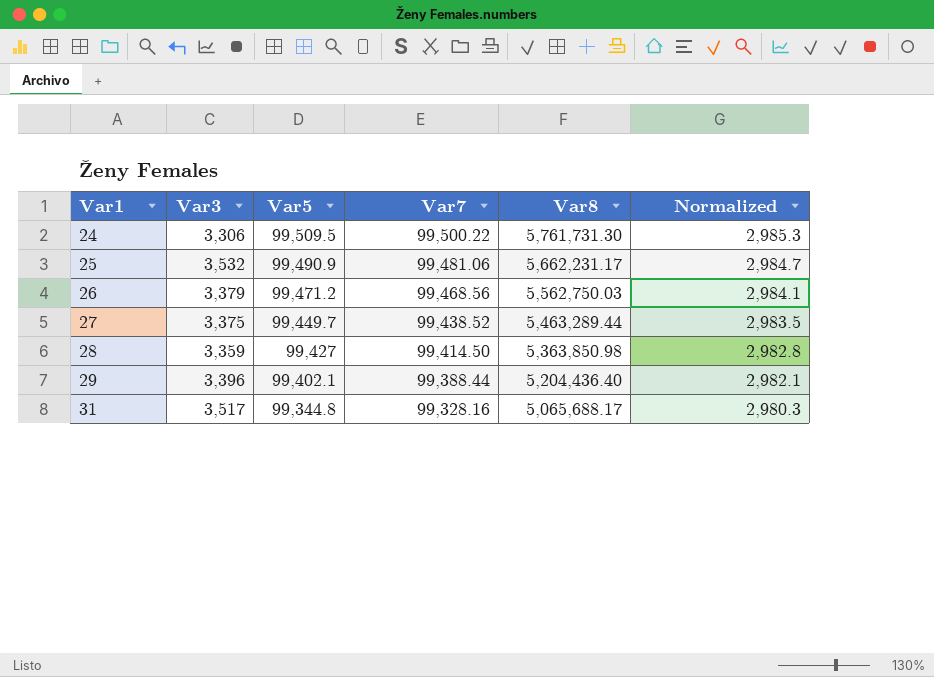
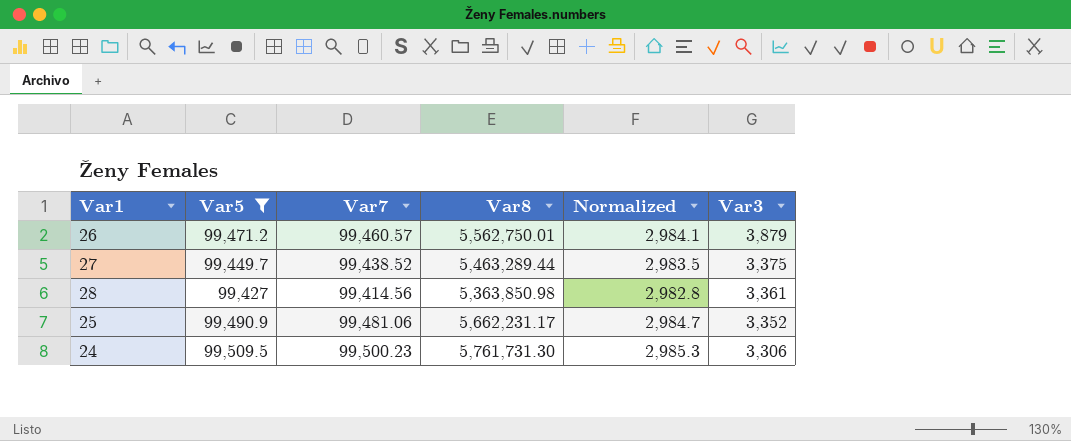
filter: none -> Var5 >= 99,427
row order: Var1 ascending -> Var3 descending
column Var3 | position: 2 -> 6
26 | Var7: 99,468.56 -> 99,460.57
26 | Var8: 5,562,750.03 -> 5,562,750.01
26 | Var3: 3,379 -> 3,879
28 | Var7: 99,414.50 -> 99,414.56
28 | Var3: 3,359 -> 3,361
25 | Var3: 3,532 -> 3,352
24 | Var7: 99,500.22 -> 99,500.23

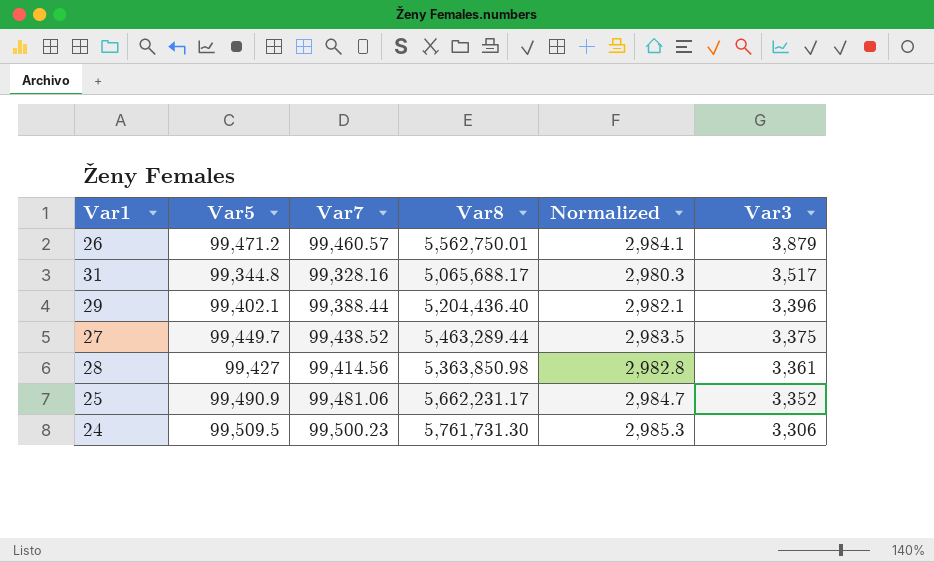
filter: Var5 >= 99,427 -> none

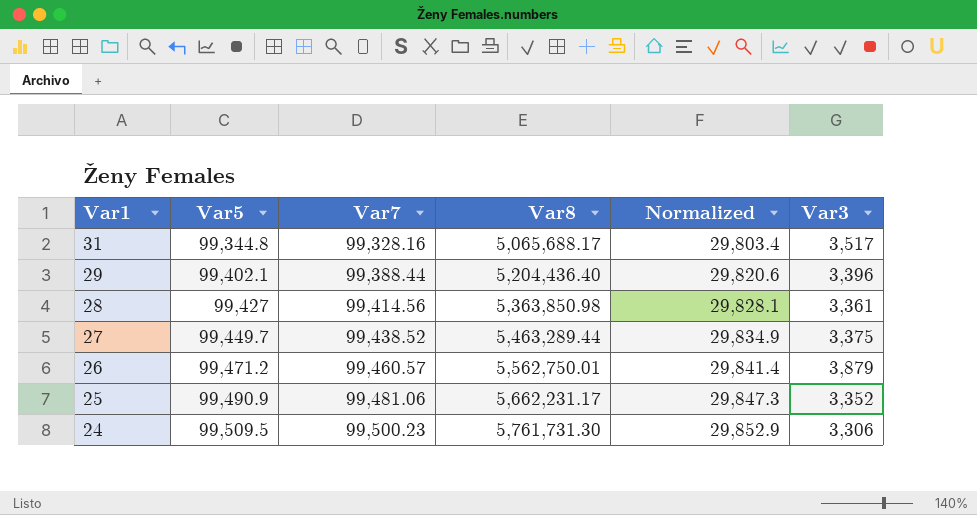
row order: Var3 descending -> Var1 descending
column Normalized | formula: [Var5] * 0.03 -> [Var5] * 0.3

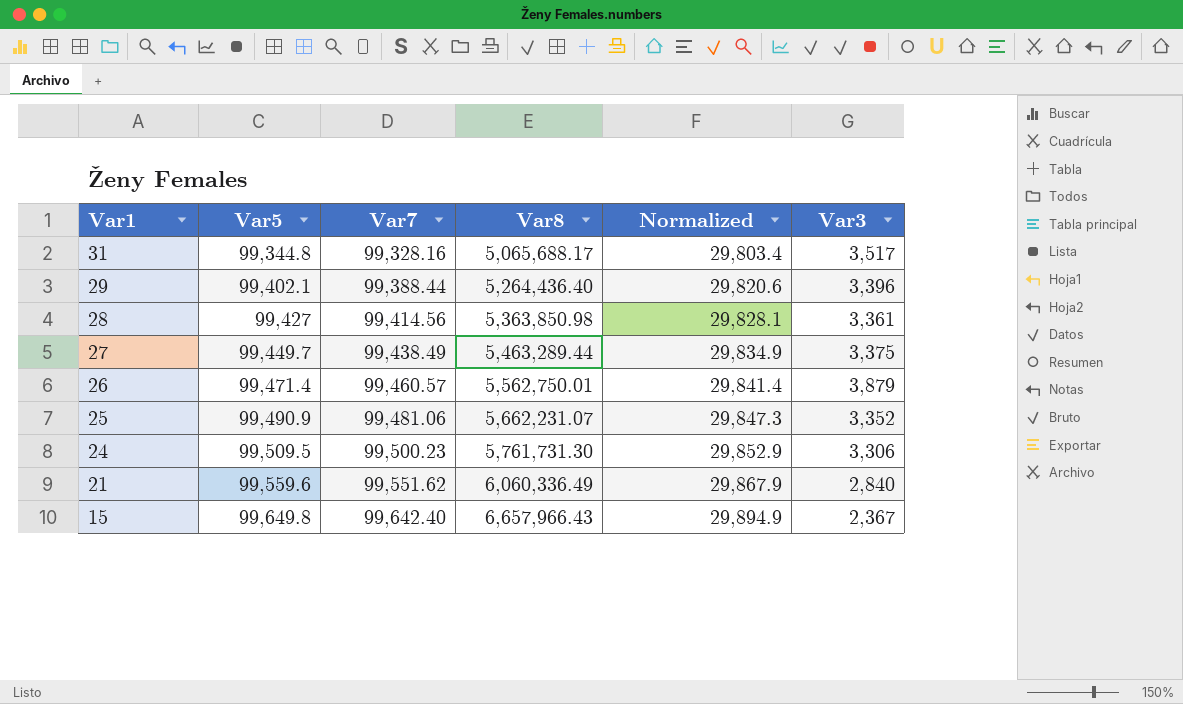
29 | Var8: 5,204,436.40 -> 5,264,436.40
27 | Var7: 99,438.52 -> 99,438.49
26 | Var5: 99,471.2 -> 99,471.4
25 | Var8: 5,662,231.17 -> 5,662,231.07
row 21: none -> 99,559.6 | 99,551.62 | 6,060,336.49 | 29,867.9 | 2,840
row 15: none -> 99,649.8 | 99,642.40 | 6,657,966.43 | 29,894.9 | 2,367

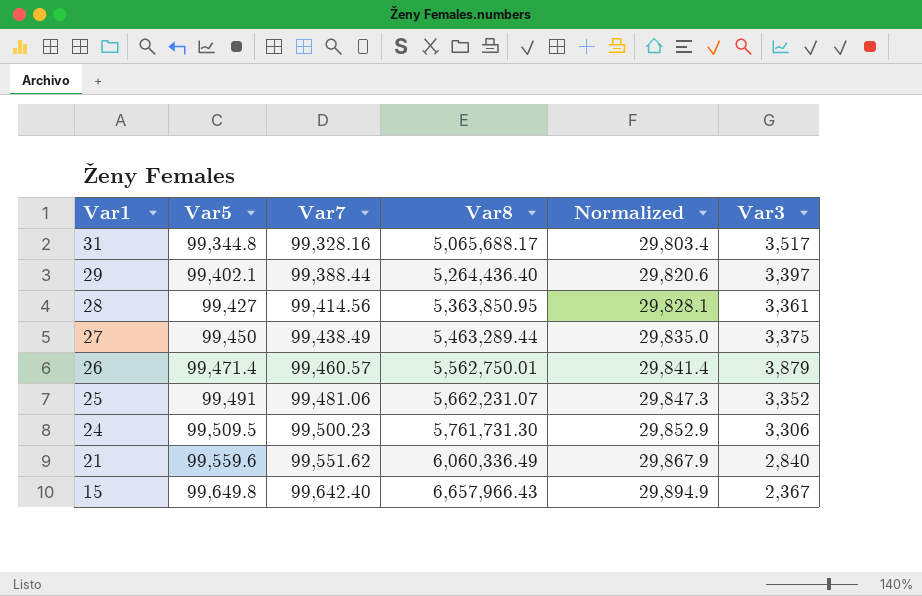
29 | Var3: 3,396 -> 3,397
28 | Var8: 5,363,850.98 -> 5,363,850.95
27 | Var5: 99,449.7 -> 99,450
27 | Normalized: 29,834.9 -> 29,835.0
25 | Var5: 99,490.9 -> 99,491

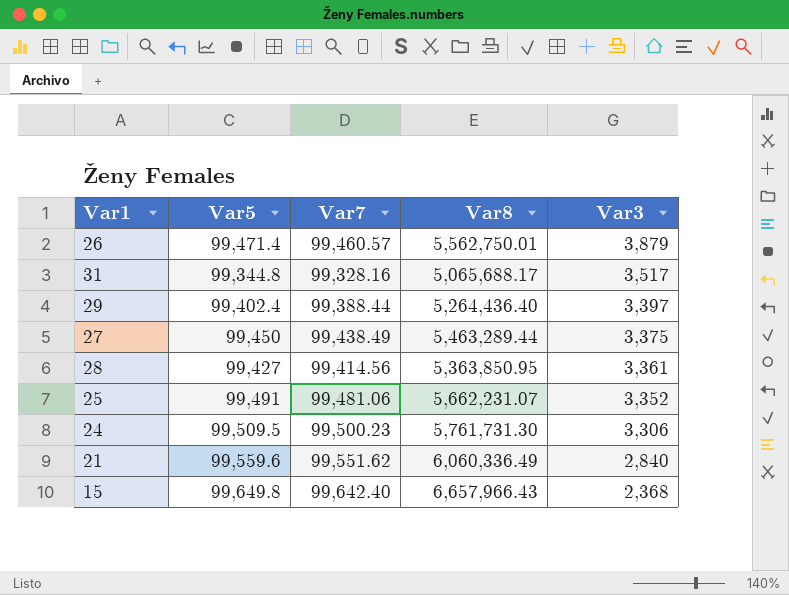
row order: Var1 descending -> Var3 descending
column Normalized | formula: [Var5] * 0.3 -> none
29 | Var5: 99,402.1 -> 99,402.4
15 | Var3: 2,367 -> 2,368

